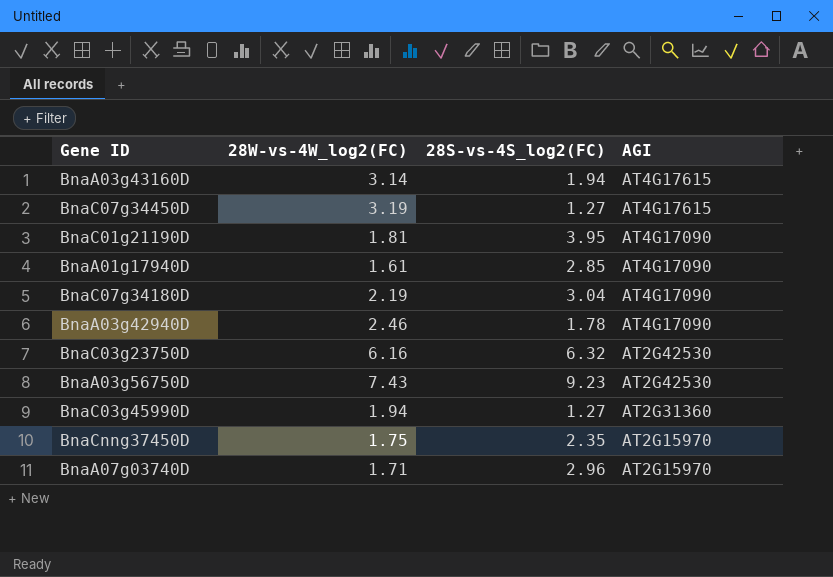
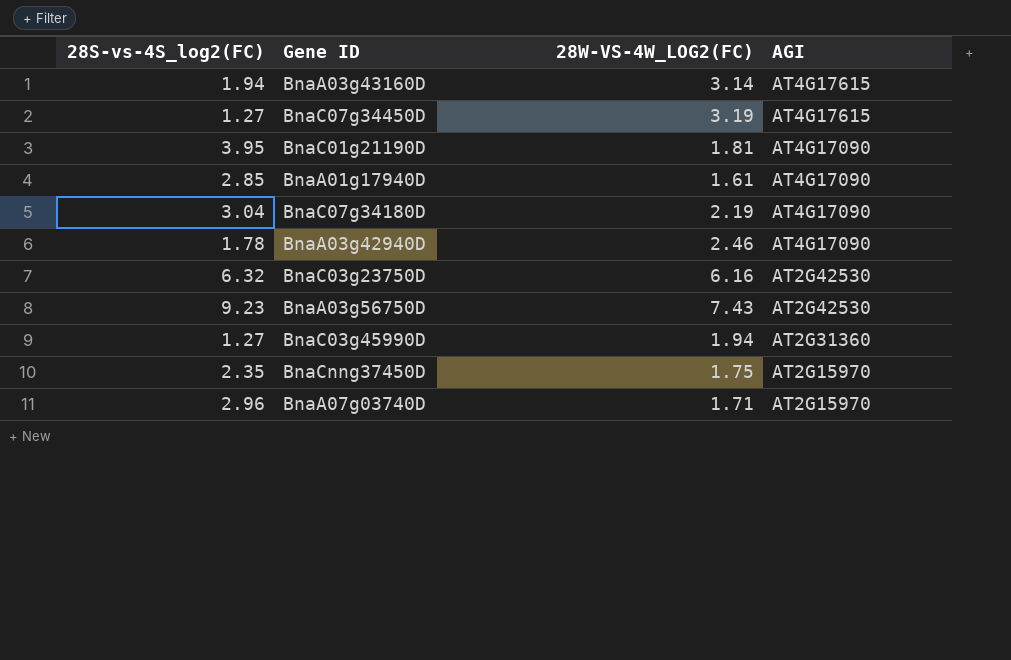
column 28S-vs-4S_log2(FC) | position: 3 -> 1
column name: 28W-vs-4W_log2(FC) -> 28W-VS-4W_LOG2(FC)

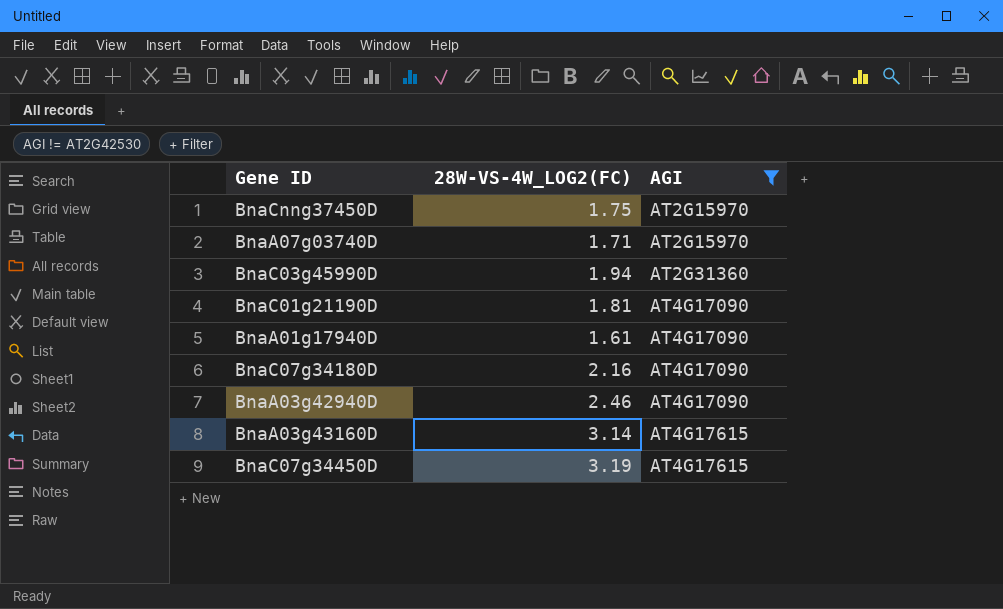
filter: none -> AGI != AT2G42530
row order: AGI descending -> AGI ascending
column 28S-vs-4S_log2(FC) | position: 1 -> none
BnaC07g34180D | 28W-VS-4W_LOG2(FC): 2.19 -> 2.16

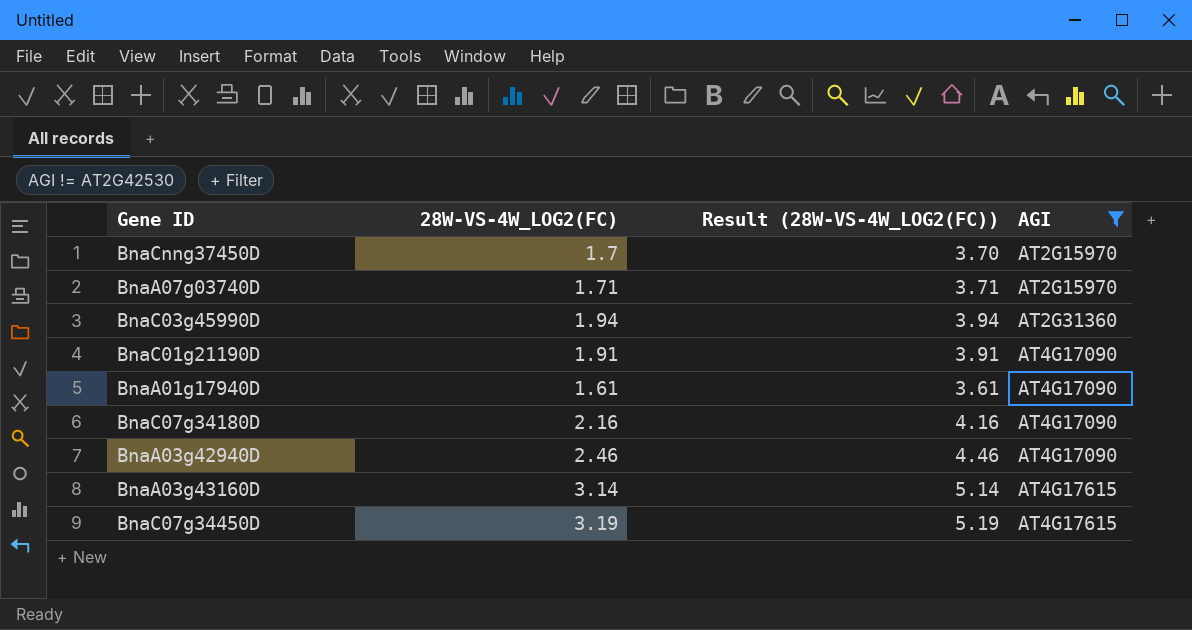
column Result (28W-VS-4W_LOG2(FC)) | formula: none -> [28W-VS-4W_LOG2(FC)] + 2
BnaCnng37450D | 28W-VS-4W_LOG2(FC): 1.75 -> 1.7
BnaC01g21190D | 28W-VS-4W_LOG2(FC): 1.81 -> 1.91

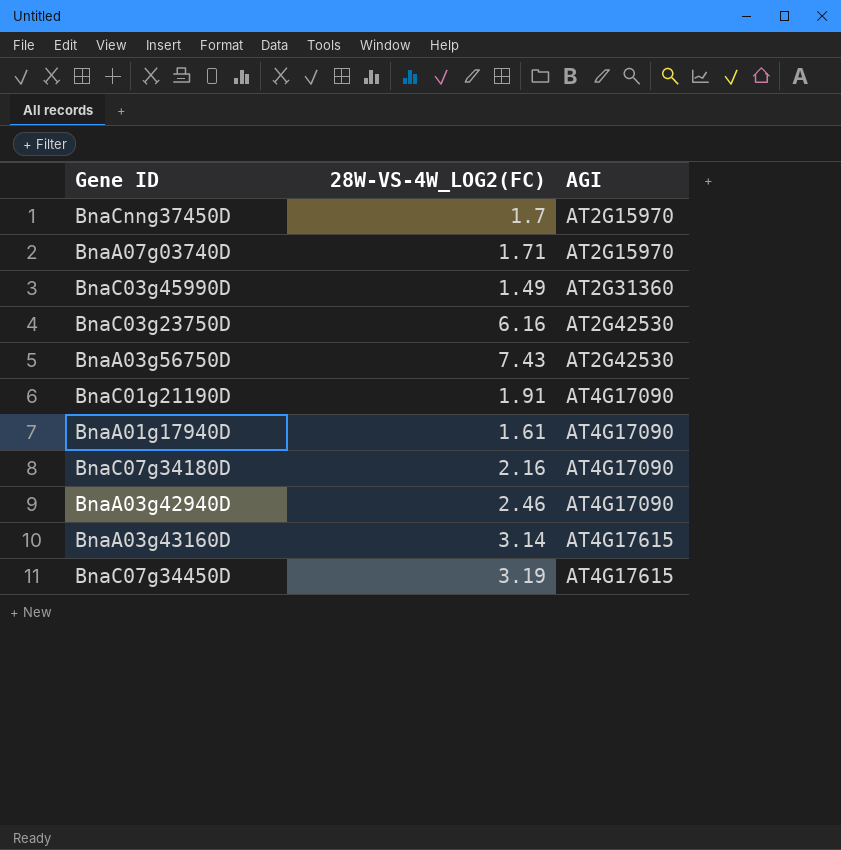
filter: AGI != AT2G42530 -> none
column Result (28W-VS-4W_LOG2(FC)) | formula: [28W-VS-4W_LOG2(FC)] + 2 -> none
BnaC03g45990D | 28W-VS-4W_LOG2(FC): 1.94 -> 1.49

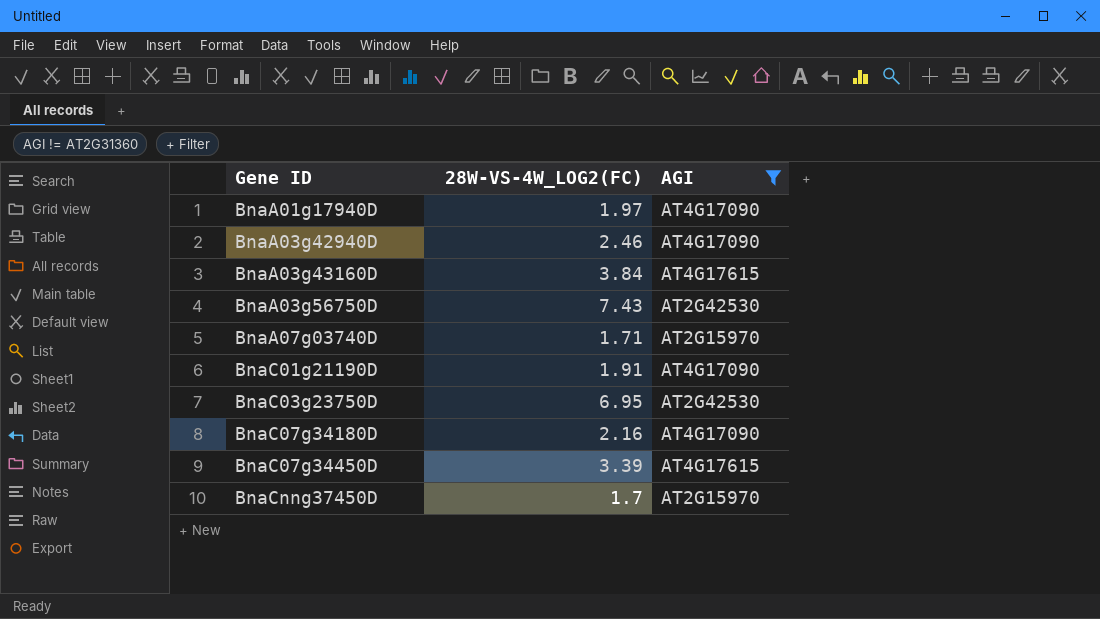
filter: none -> AGI != AT2G31360
row order: AGI ascending -> Gene ID ascending
BnaA01g17940D | 28W-VS-4W_LOG2(FC): 1.61 -> 1.97
BnaA03g43160D | 28W-VS-4W_LOG2(FC): 3.14 -> 3.84
BnaC03g23750D | 28W-VS-4W_LOG2(FC): 6.16 -> 6.95
BnaC07g34450D | 28W-VS-4W_LOG2(FC): 3.19 -> 3.39

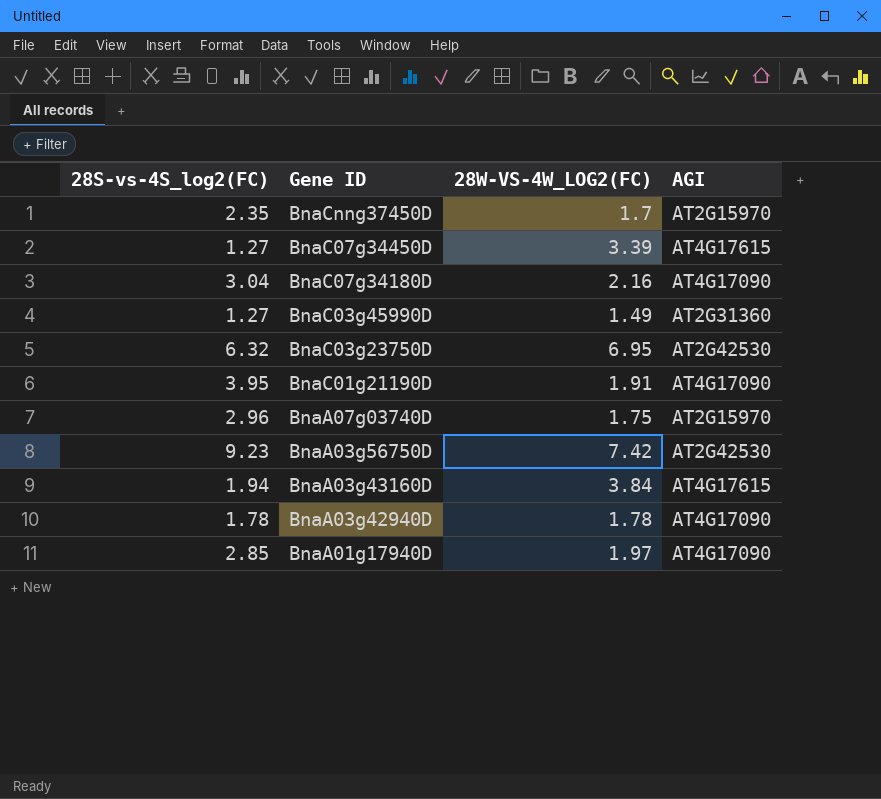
filter: AGI != AT2G31360 -> none
row order: Gene ID ascending -> Gene ID descending
column 28S-vs-4S_log2(FC) | position: none -> 1
BnaA07g03740D | 28W-VS-4W_LOG2(FC): 1.71 -> 1.75
BnaA03g56750D | 28W-VS-4W_LOG2(FC): 7.43 -> 7.42
BnaA03g42940D | 28W-VS-4W_LOG2(FC): 2.46 -> 1.78

